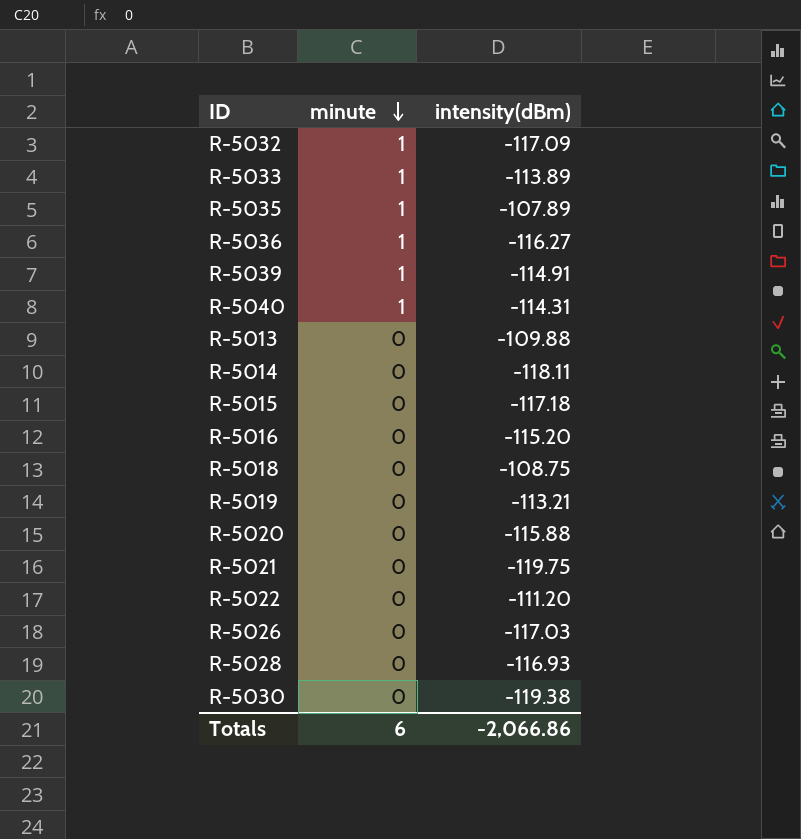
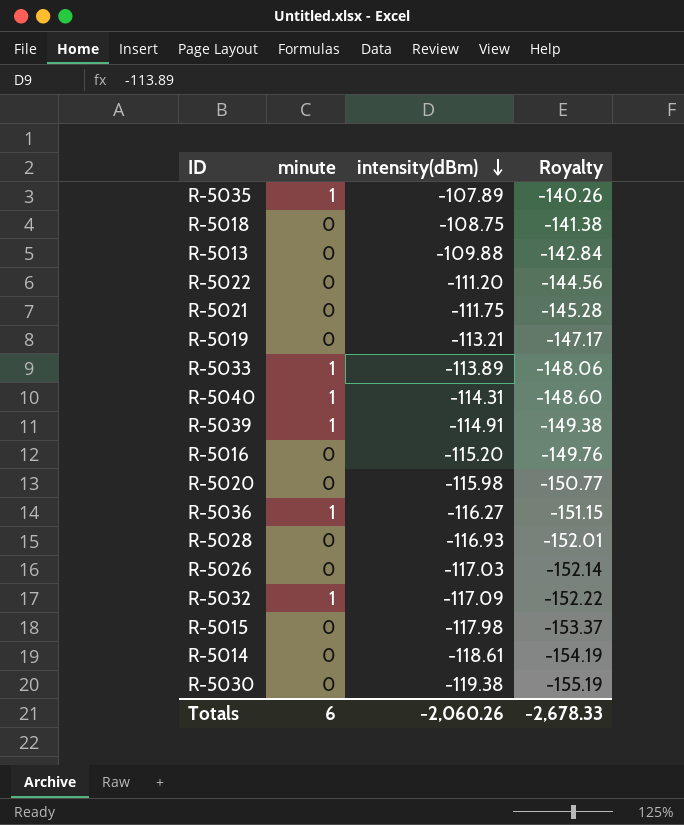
row order: minute descending -> intensity(dBm) descending
column Royalty | formula: none -> [intensity(dBm)] * 1.3
R-5021 | intensity(dBm): -119.75 -> -111.75
R-5020 | intensity(dBm): -115.88 -> -115.98
R-5015 | intensity(dBm): -117.18 -> -117.98
R-5014 | intensity(dBm): -118.11 -> -118.61
Totals | intensity(dBm): -2,066.86 -> -2,060.26

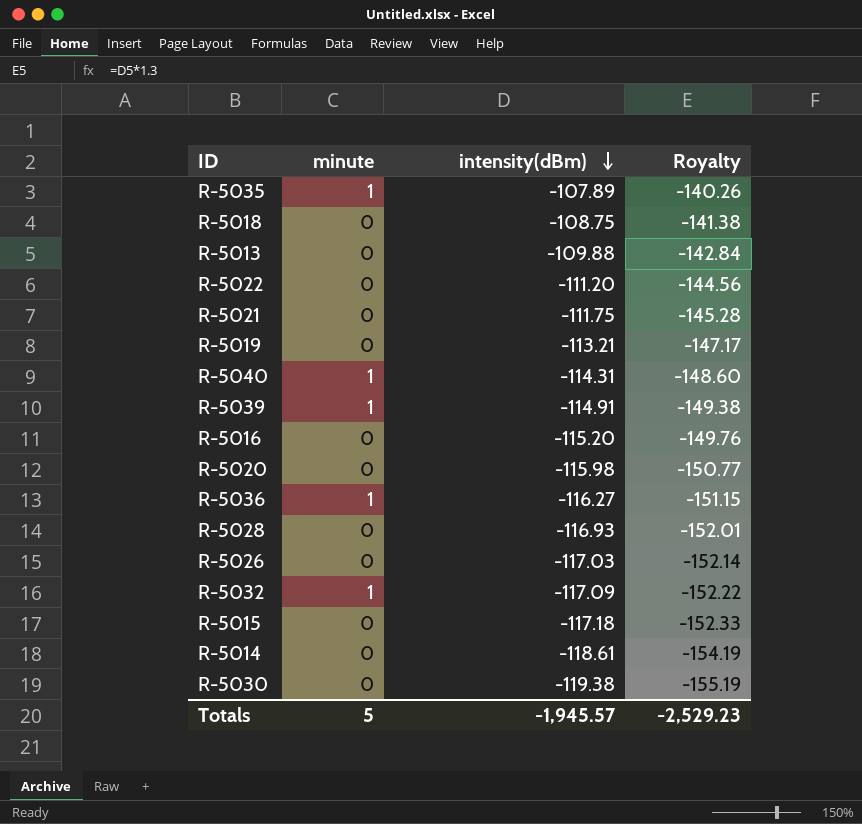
row R-5033: 1 | -113.89 | -148.06 -> none
R-5015 | intensity(dBm): -117.98 -> -117.18
R-5015 | Royalty: -153.37 -> -152.33
Totals | minute: 6 -> 5
Totals | intensity(dBm): -2,060.26 -> -1,945.57
Totals | Royalty: -2,678.33 -> -2,529.23

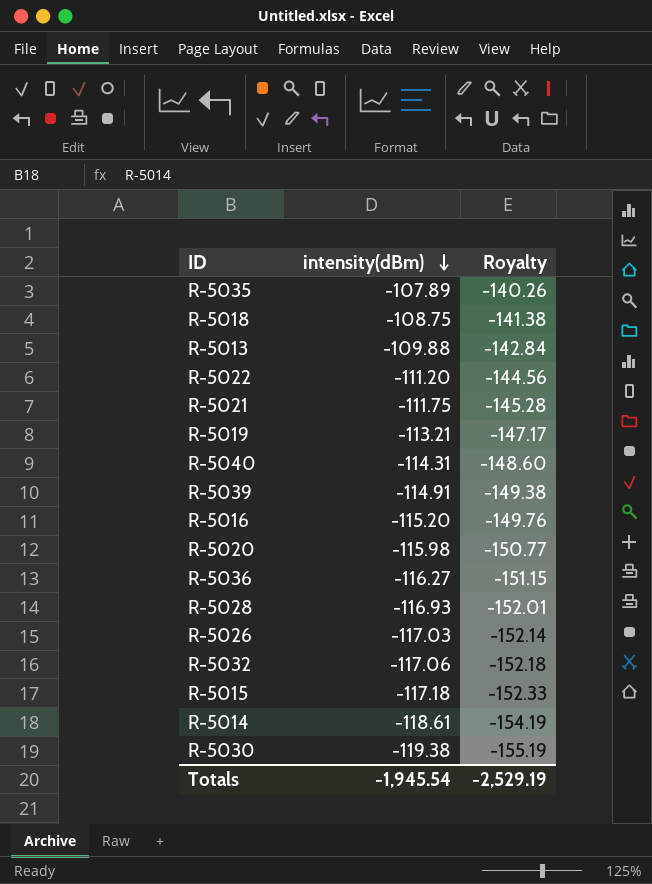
column minute | position: 2 -> none
R-5032 | intensity(dBm): -117.09 -> -117.06
R-5032 | Royalty: -152.22 -> -152.18
Totals | intensity(dBm): -1,945.57 -> -1,945.54
Totals | Royalty: -2,529.23 -> -2,529.19

